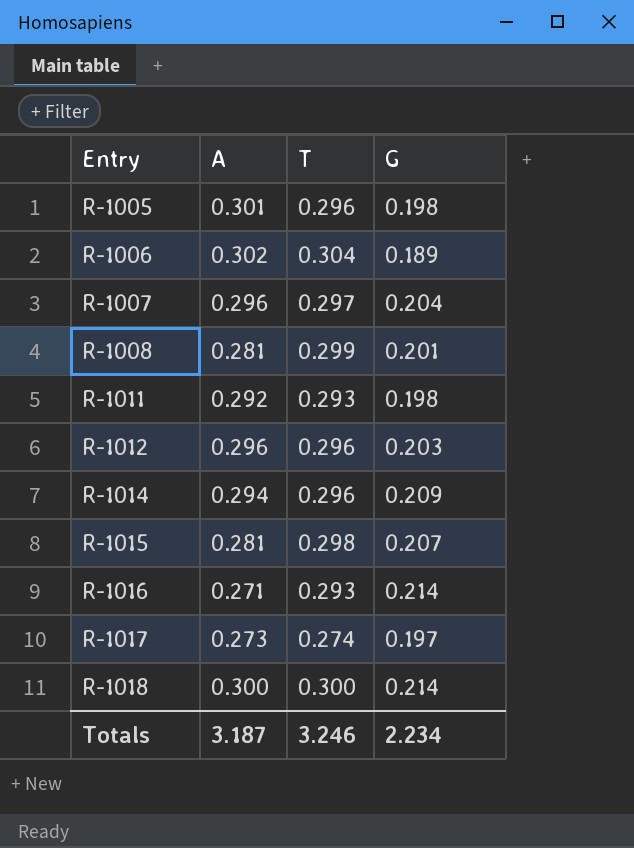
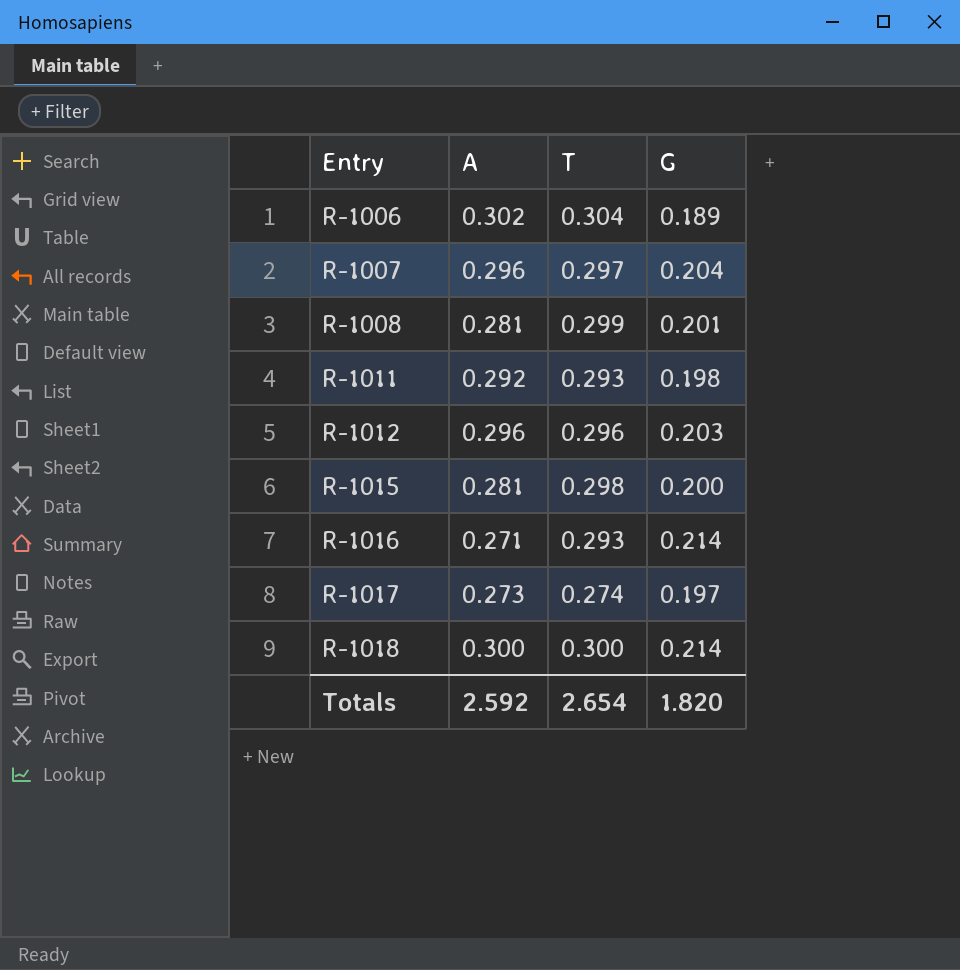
row R-1005: 0.301 | 0.296 | 0.198 -> none
row R-1014: 0.294 | 0.296 | 0.209 -> none
R-1015 | G: 0.207 -> 0.200
Totals | A: 3.187 -> 2.592
Totals | T: 3.246 -> 2.654
Totals | G: 2.234 -> 1.820

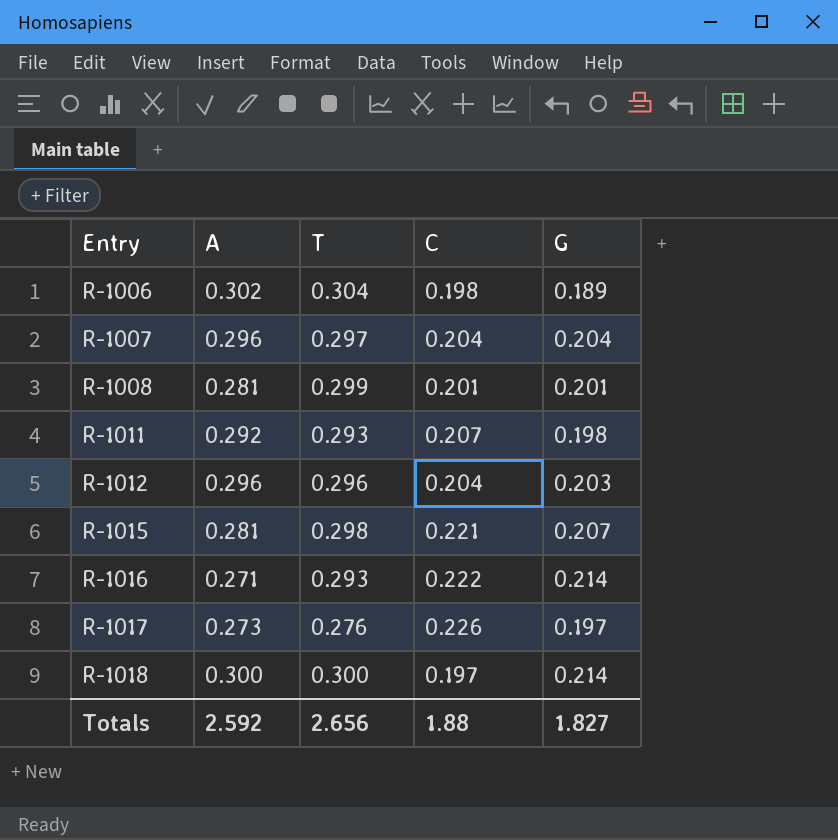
column C | position: none -> 4
R-1015 | G: 0.200 -> 0.207
R-1017 | T: 0.274 -> 0.276
Totals | T: 2.654 -> 2.656
Totals | G: 1.820 -> 1.827

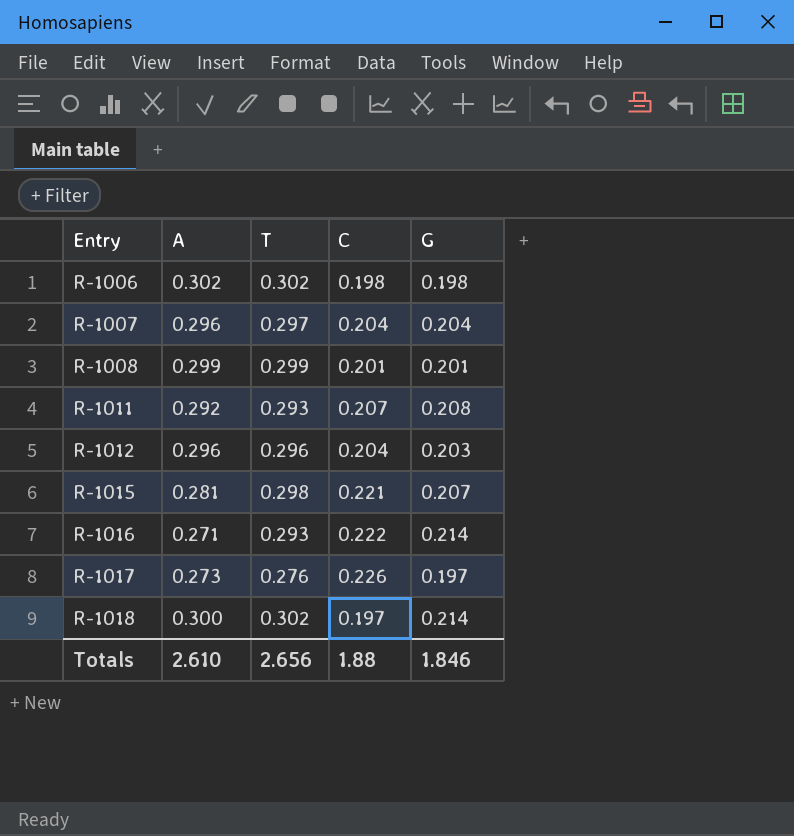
R-1006 | T: 0.304 -> 0.302
R-1006 | G: 0.189 -> 0.198
R-1008 | A: 0.281 -> 0.299
R-1011 | G: 0.198 -> 0.208
R-1018 | T: 0.300 -> 0.302
Totals | A: 2.592 -> 2.610
Totals | G: 1.827 -> 1.846

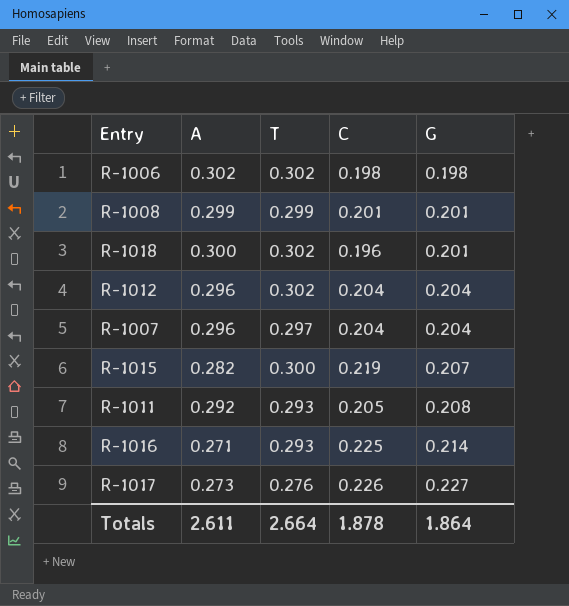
row order: Entry ascending -> G ascending
R-1018 | C: 0.197 -> 0.196
R-1018 | G: 0.214 -> 0.201
R-1012 | T: 0.296 -> 0.302
R-1012 | G: 0.203 -> 0.204
R-1015 | A: 0.281 -> 0.282
R-1015 | T: 0.298 -> 0.300
R-1015 | C: 0.221 -> 0.219
R-1011 | C: 0.207 -> 0.205
R-1016 | C: 0.222 -> 0.225
R-1017 | G: 0.197 -> 0.227
Totals | A: 2.610 -> 2.611
Totals | T: 2.656 -> 2.664
Totals | C: 1.88 -> 1.878
Totals | G: 1.846 -> 1.864

